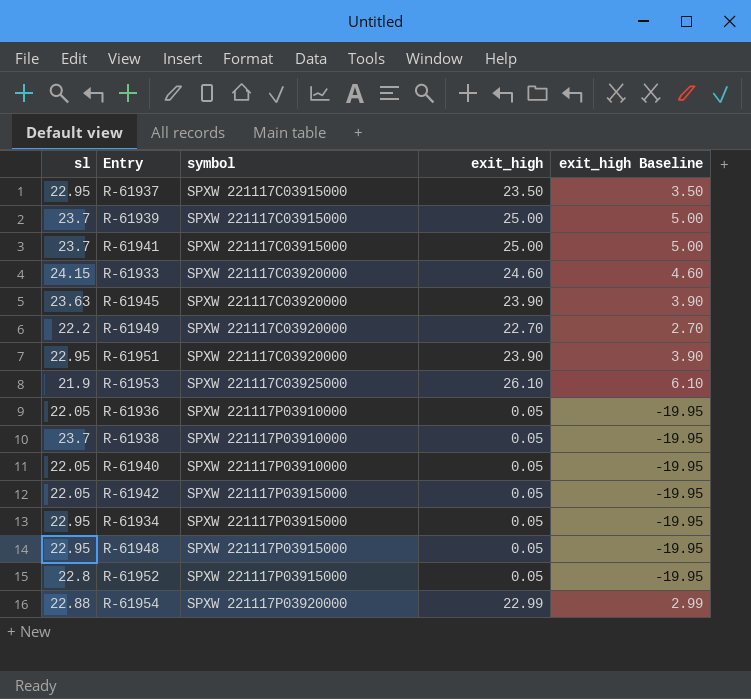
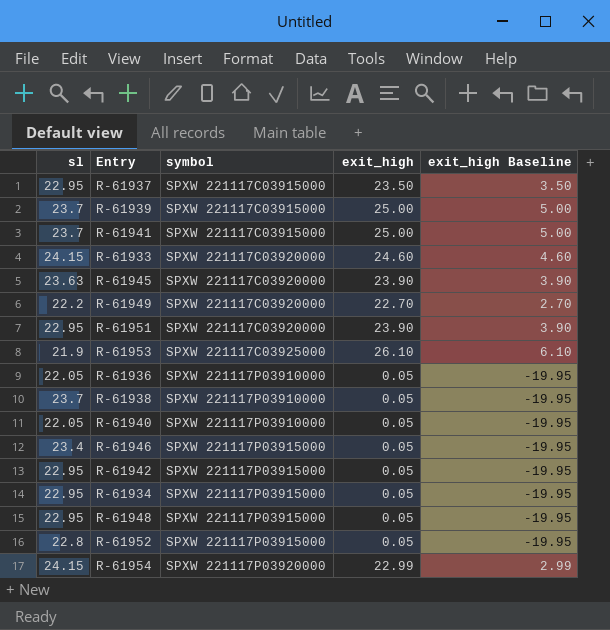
row R-61946: none -> 23.4 | SPXW 221117P03915000 | 0.05 | -19.95
R-61942 | sl: 22.05 -> 22.95
R-61954 | sl: 22.88 -> 24.15

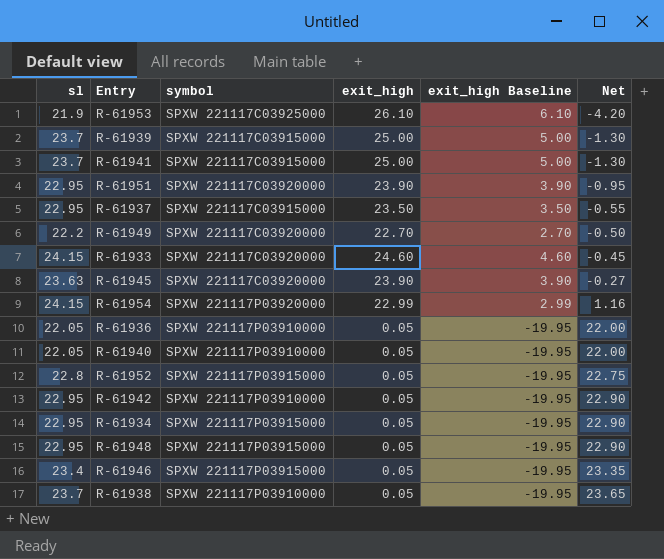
row order: symbol ascending -> Net ascending
column Net | formula: none -> [sl] - [exit_high]
R-61942 | symbol: SPXW 221117P03915000 -> SPXW 221117P03910000

